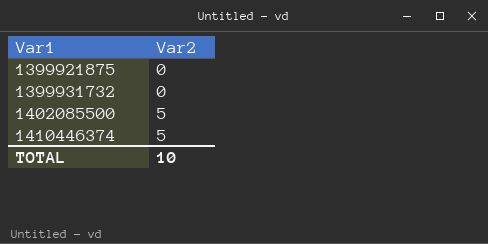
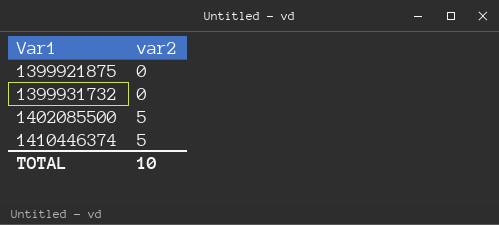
column name: Var2 -> var2

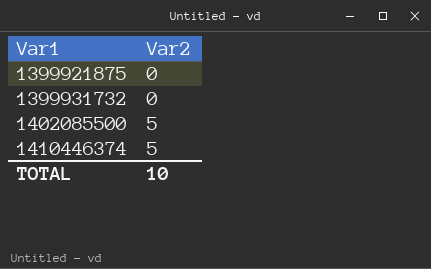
column name: var2 -> Var2

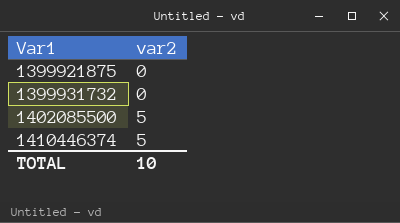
column name: Var2 -> var2

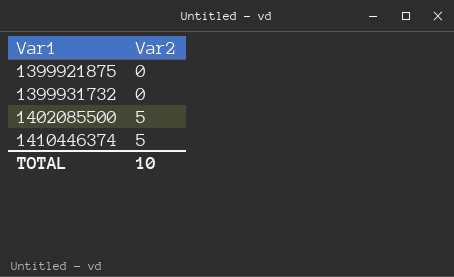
column name: var2 -> Var2

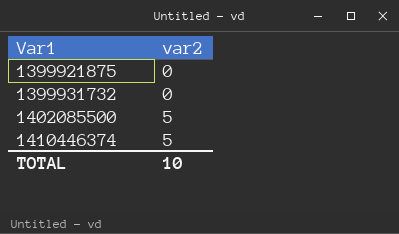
column name: Var2 -> var2

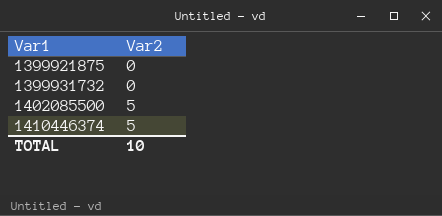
column name: var2 -> Var2

